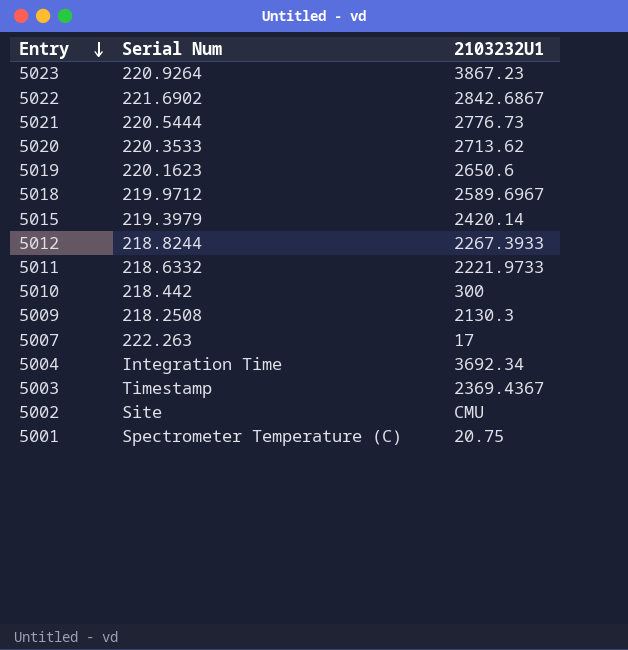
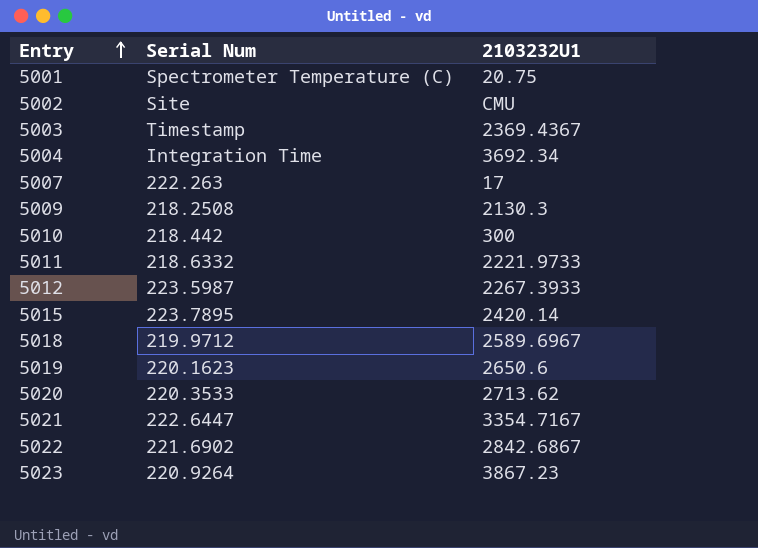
row order: Entry descending -> Entry ascending
5012 | Serial Num: 218.8244 -> 223.5987
5015 | Serial Num: 219.3979 -> 223.7895
5021 | Serial Num: 220.5444 -> 222.6447
5021 | 2103232U1: 2776.73 -> 3354.7167

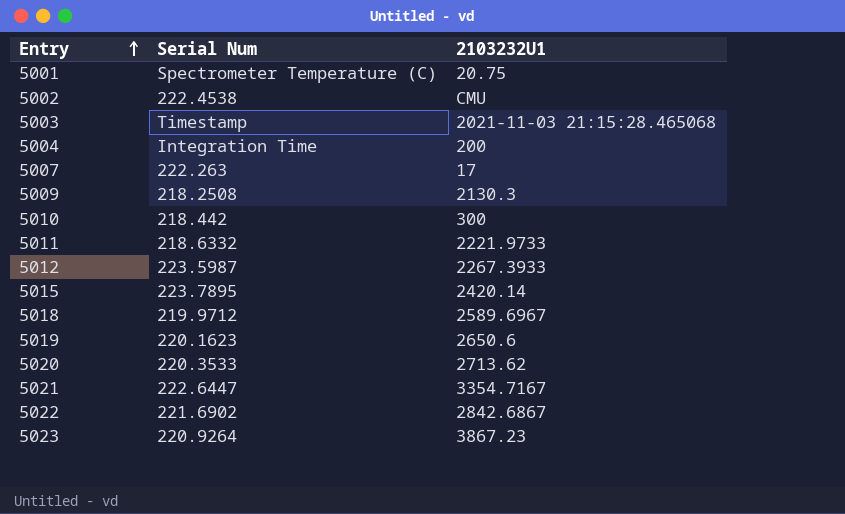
5002 | Serial Num: Site -> 222.4538
5003 | 2103232U1: 2369.4367 -> 2021-11-03 21:15:28.465068
5004 | 2103232U1: 3692.34 -> 200

